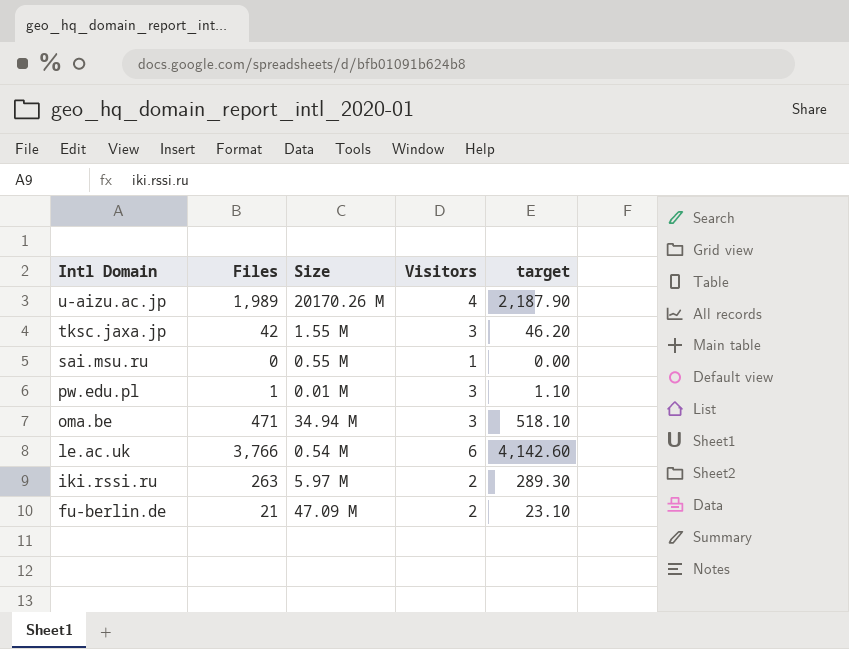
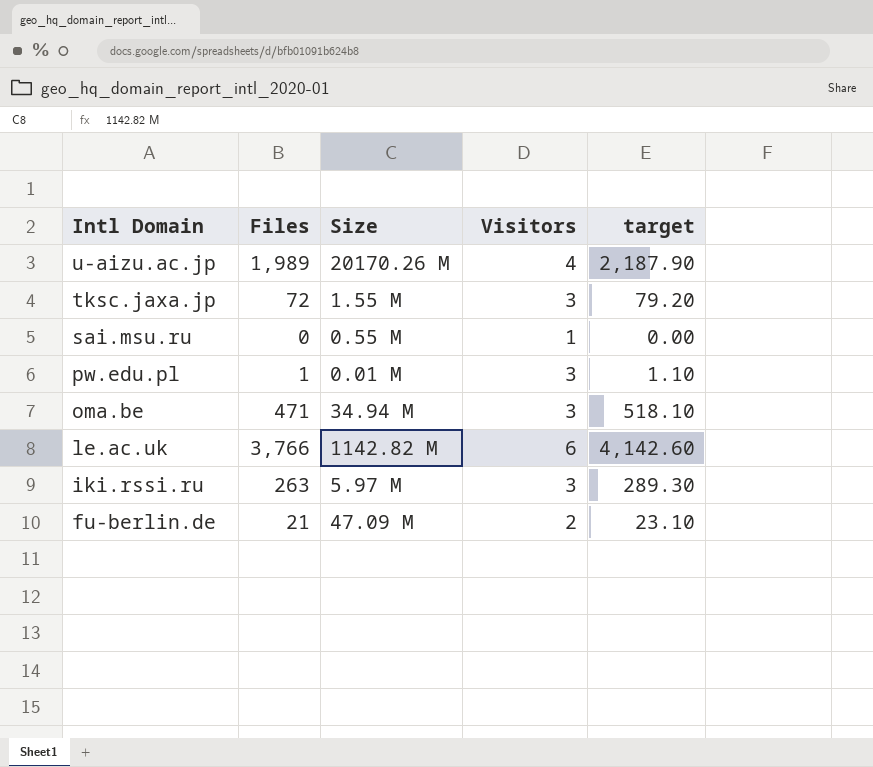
tksc.jaxa.jp | Files: 42 -> 72
tksc.jaxa.jp | target: 46.20 -> 79.20
le.ac.uk | Size: 0.54 M -> 1142.82 M
iki.rssi.ru | Visitors: 2 -> 3

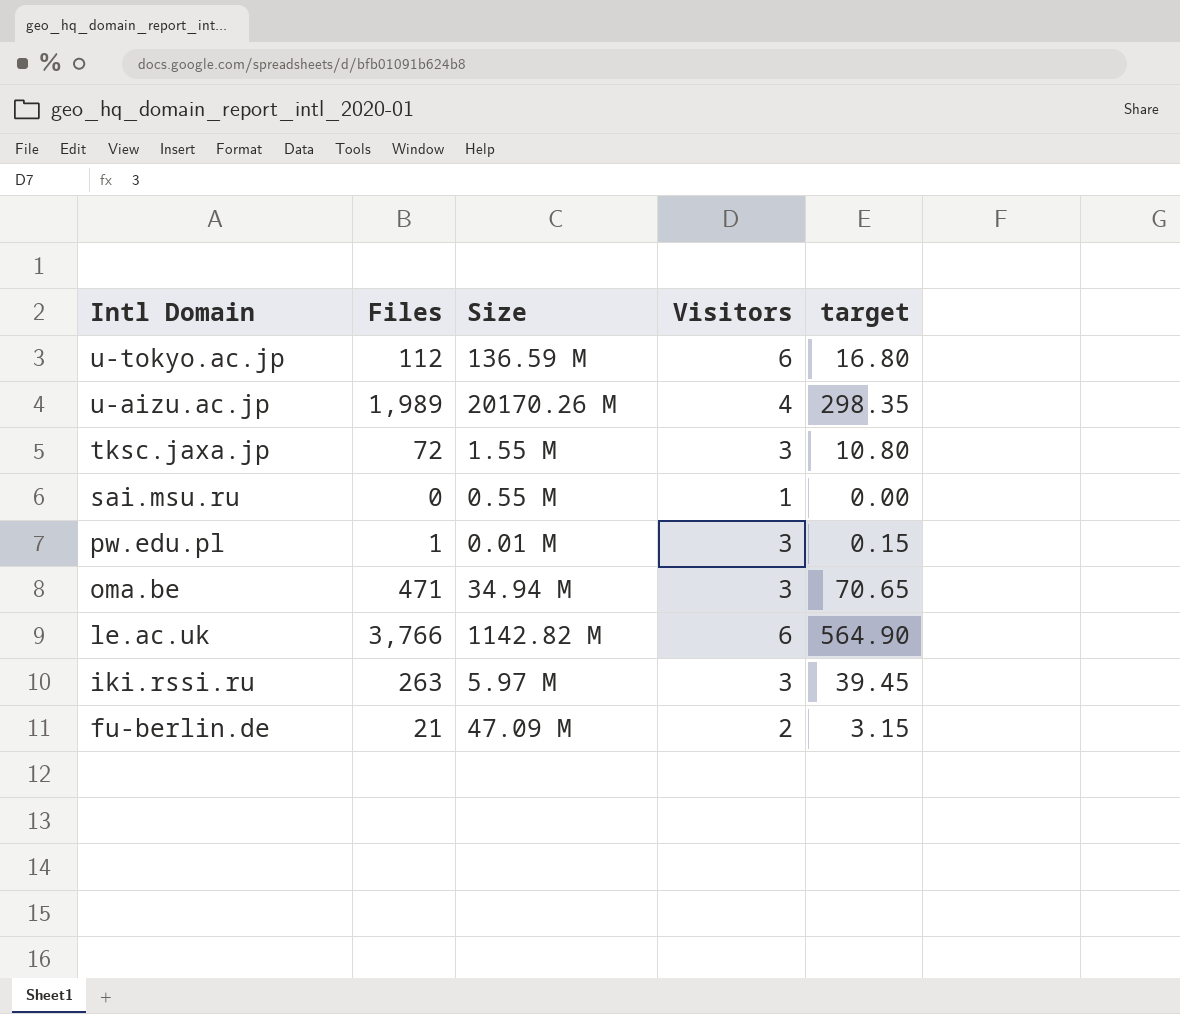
column target | formula: [Files] * 1.1 -> [Files] * 0.15
row u-tokyo.ac.jp: none -> 112 | 136.59 M | 6 | 16.80

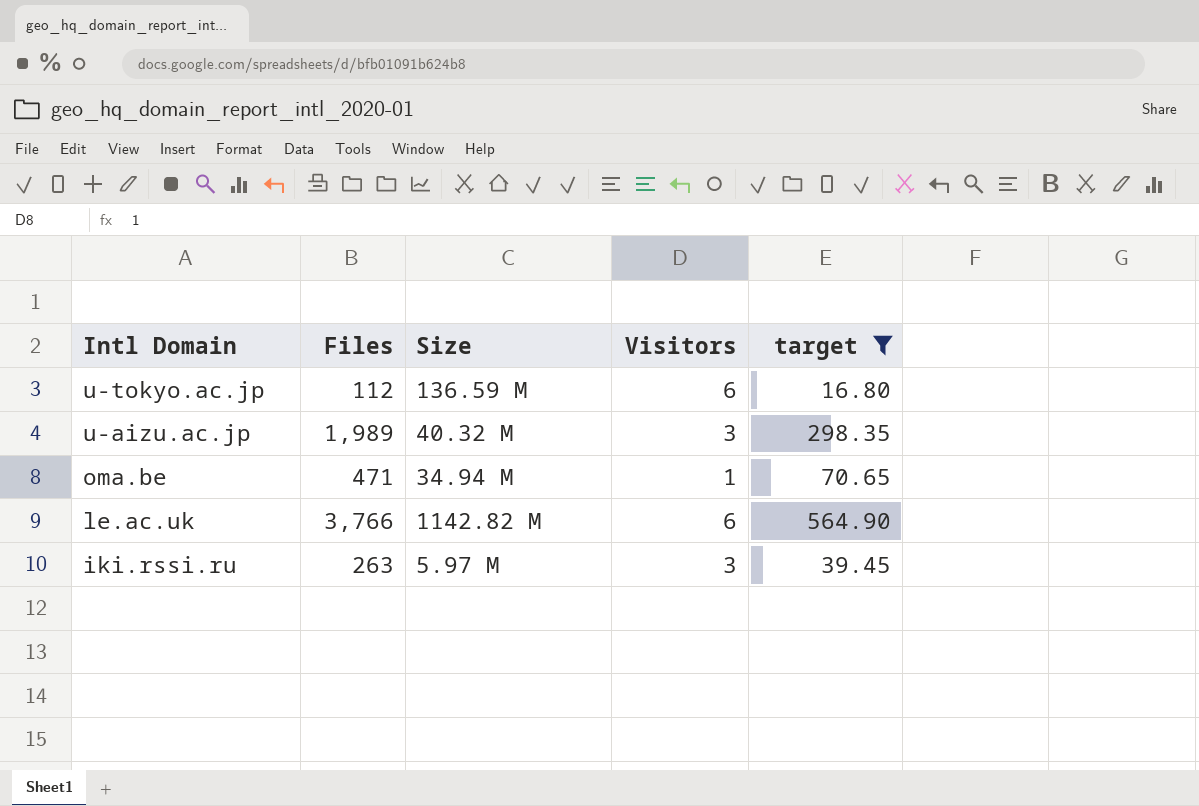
filter: none -> target >= 16.80
u-aizu.ac.jp | Size: 20170.26 M -> 40.32 M
u-aizu.ac.jp | Visitors: 4 -> 3
oma.be | Visitors: 3 -> 1

